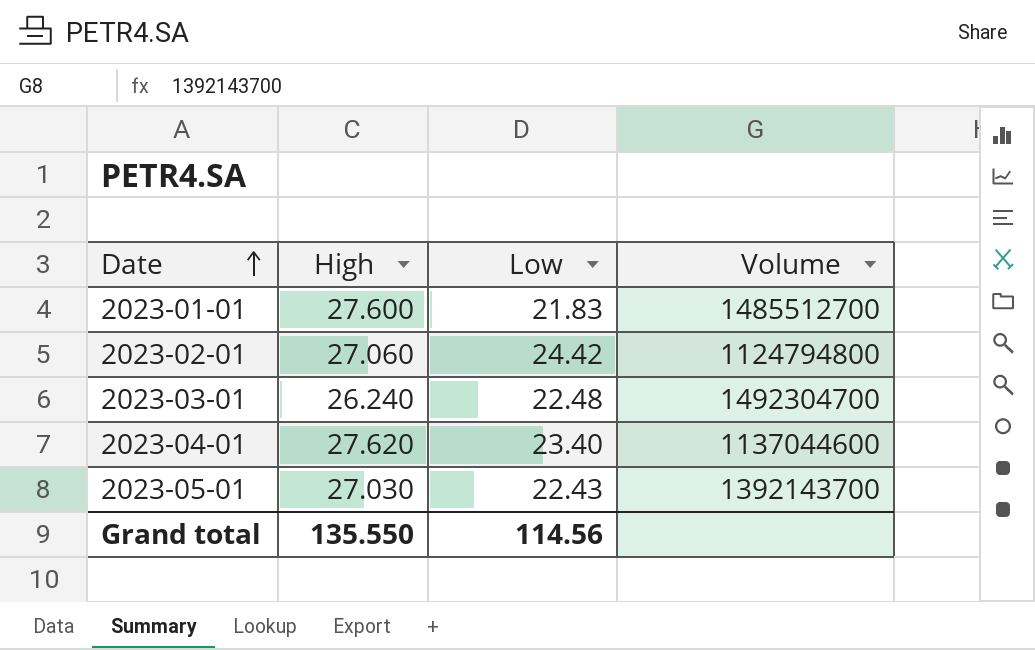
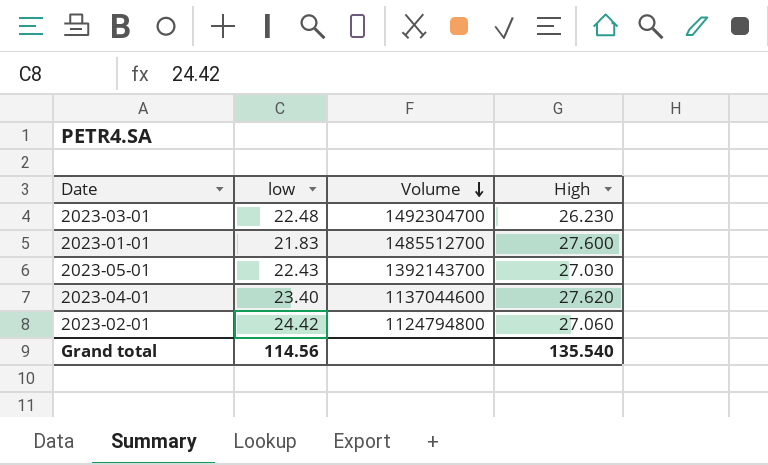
row order: Date ascending -> Volume descending
column name: Low -> low
column High | position: 2 -> 4
2023-03-01 | High: 26.240 -> 26.230
Grand total | High: 135.550 -> 135.540

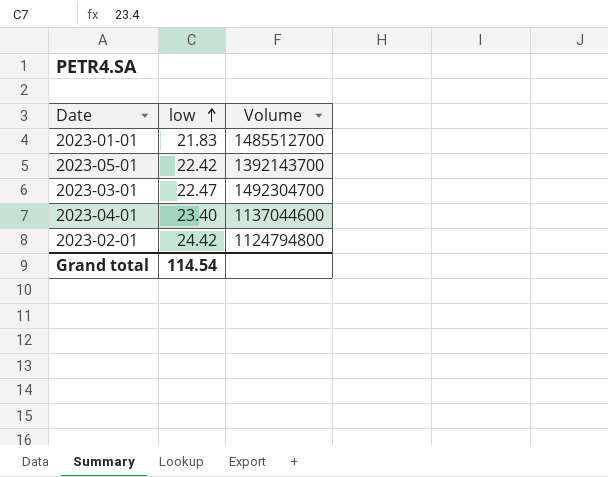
row order: Volume descending -> low ascending
column High | position: 4 -> none
2023-05-01 | low: 22.43 -> 22.42
2023-03-01 | low: 22.48 -> 22.47
Grand total | low: 114.56 -> 114.54

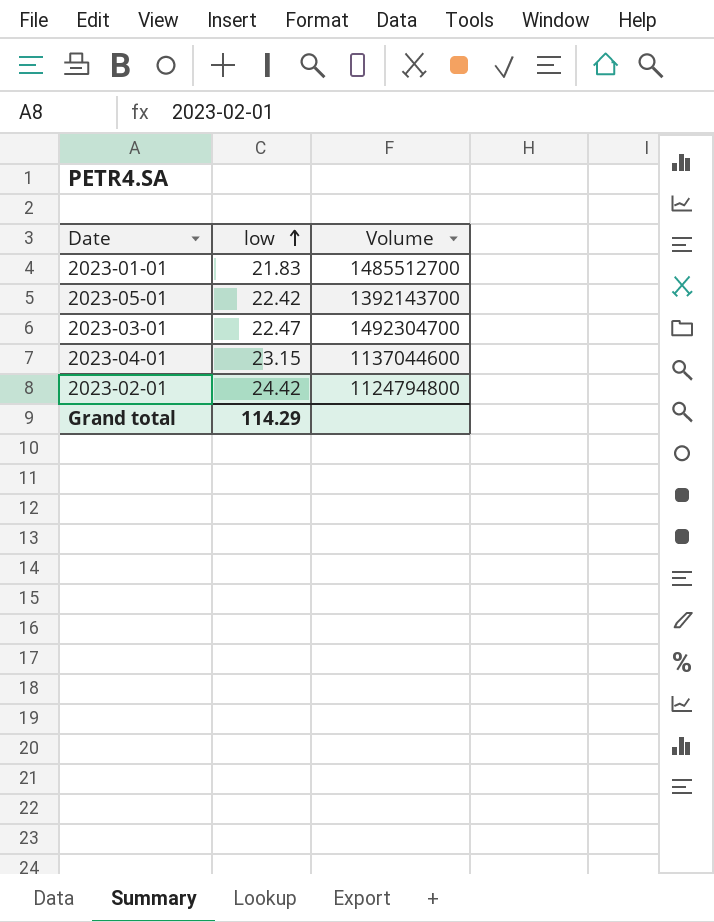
2023-04-01 | low: 23.40 -> 23.15
Grand total | low: 114.54 -> 114.29

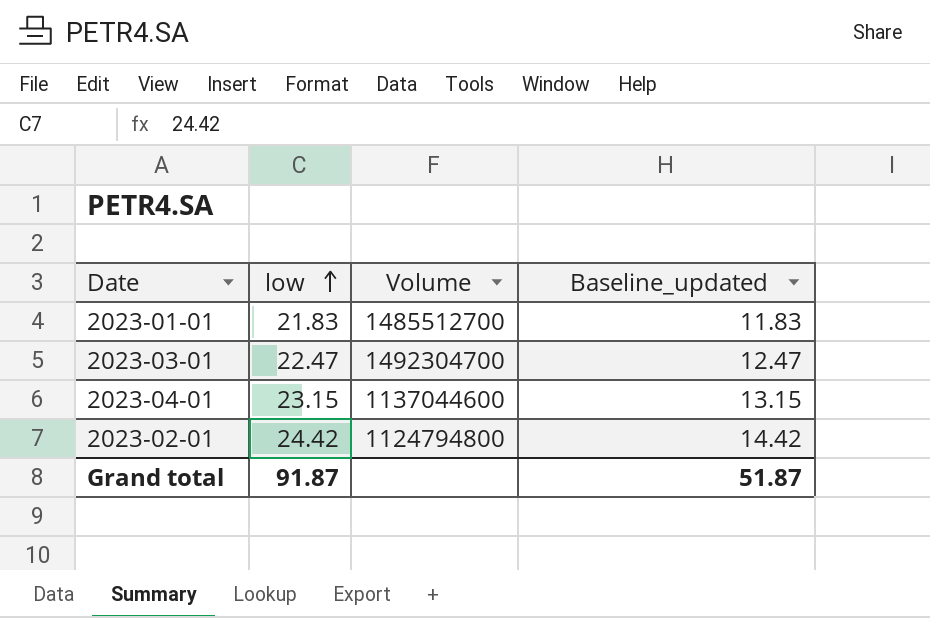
column Baseline_updated | formula: none -> [low] - 10
row 2023-05-01: 22.42 | 1392143700 -> none
Grand total | low: 114.29 -> 91.87

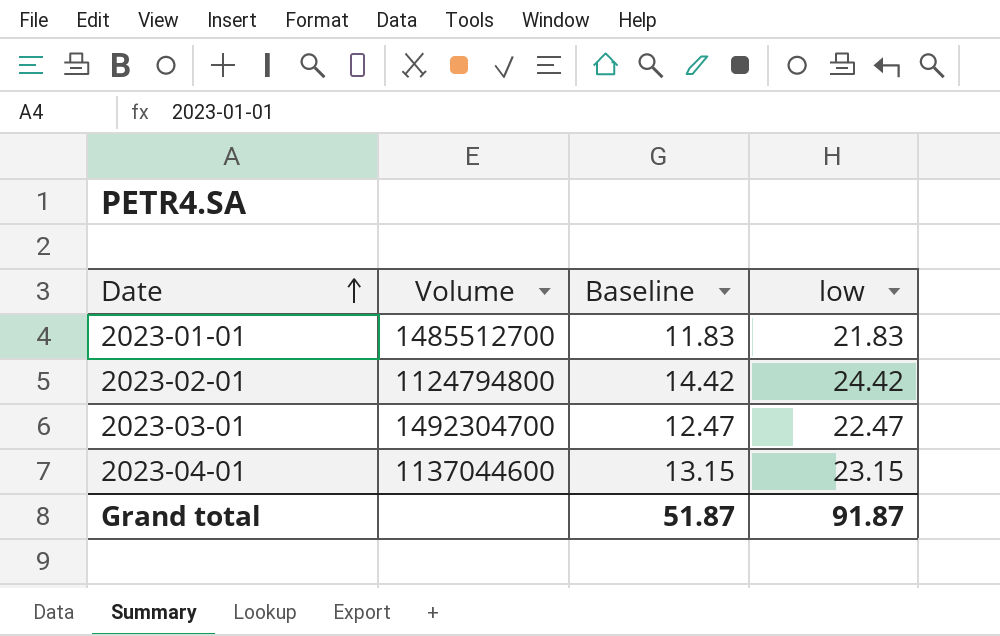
row order: low ascending -> Date ascending
column name: Baseline_updated -> Baseline
column low | position: 2 -> 4

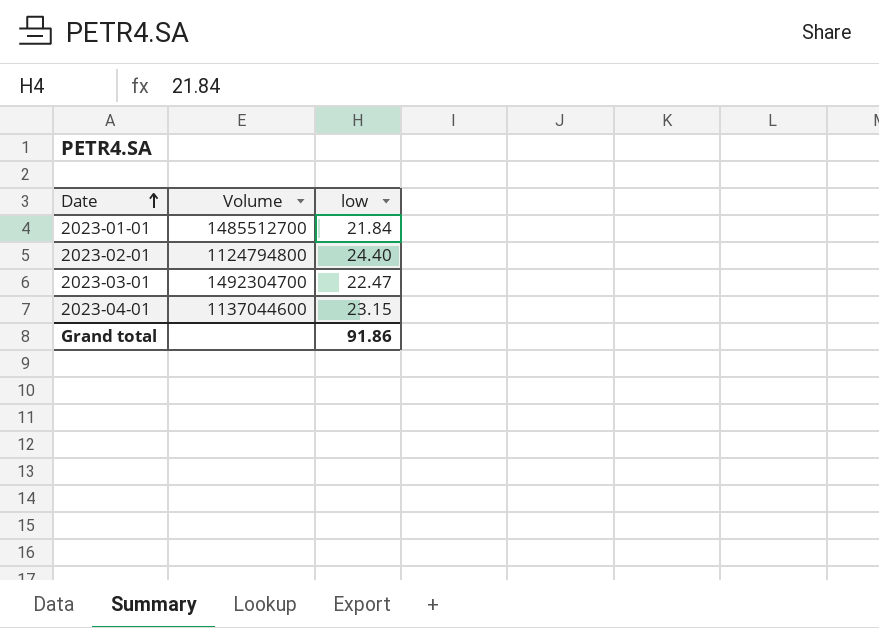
column Baseline | formula: [low] - 10 -> none
2023-01-01 | low: 21.83 -> 21.84
2023-02-01 | low: 24.42 -> 24.40
Grand total | low: 91.87 -> 91.86

